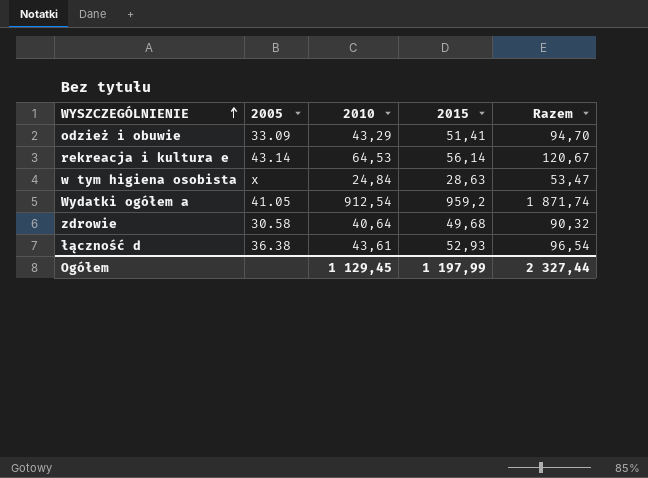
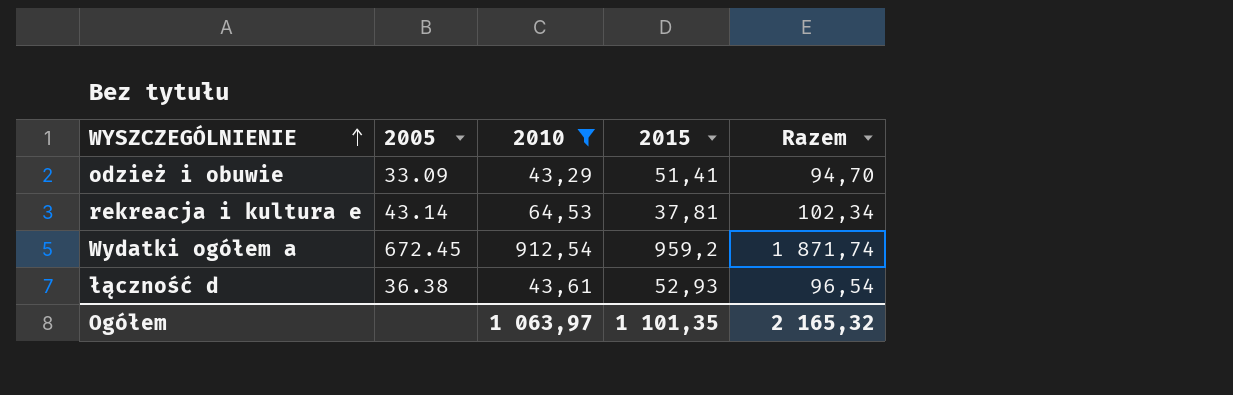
filter: none -> 2010 >= 43,29
rekreacja i kultura e | 2015: 56,14 -> 37,81
rekreacja i kultura e | Razem: 120,67 -> 102,34
Wydatki ogółem a | 2005: 41.05 -> 672.45
Ogółem | 2010: 1 129,45 -> 1 063,97
Ogółem | 2015: 1 197,99 -> 1 101,35
Ogółem | Razem: 2 327,44 -> 2 165,32

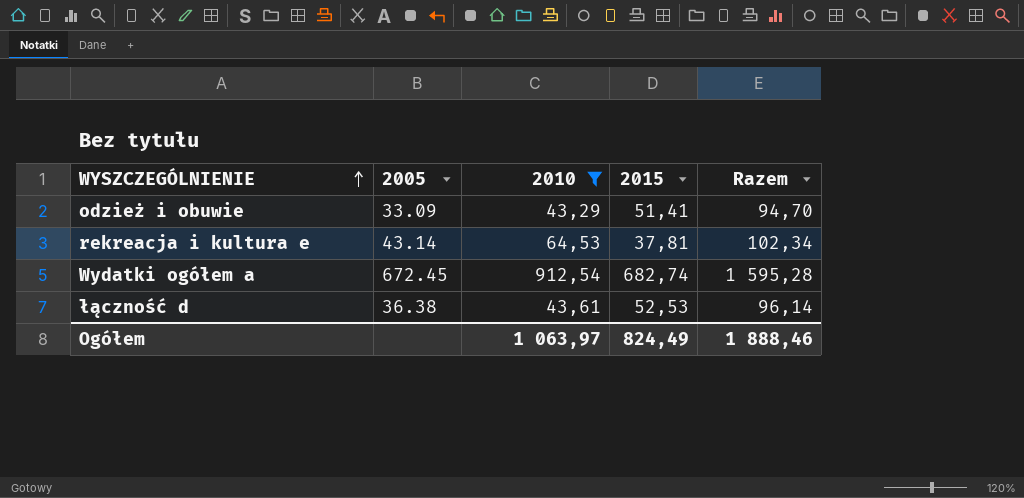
Wydatki ogółem a | 2015: 959,2 -> 682,74
Wydatki ogółem a | Razem: 1 871,74 -> 1 595,28
łączność d | 2015: 52,93 -> 52,53
łączność d | Razem: 96,54 -> 96,14
Ogółem | 2015: 1 101,35 -> 824,49
Ogółem | Razem: 2 165,32 -> 1 888,46

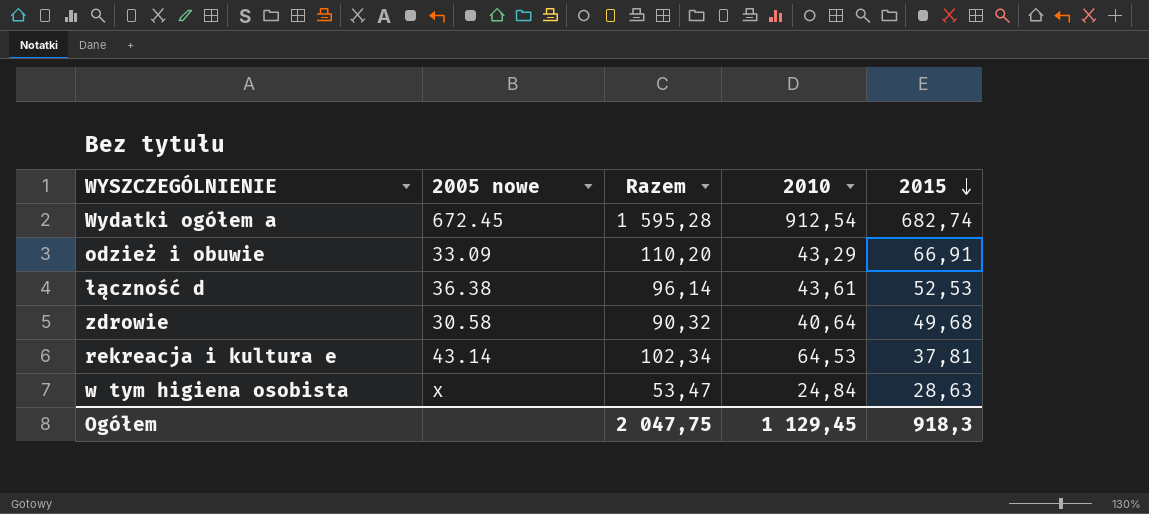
filter: 2010 >= 43,29 -> none
row order: WYSZCZEGÓLNIENIE ascending -> 2015 descending
column name: 2005 -> 2005 nowe
column Razem | position: 5 -> 3
odzież i obuwie | Razem: 94,70 -> 110,20
odzież i obuwie | 2015: 51,41 -> 66,91
Ogółem | Razem: 1 888,46 -> 2 047,75
Ogółem | 2010: 1 063,97 -> 1 129,45
Ogółem | 2015: 824,49 -> 918,3

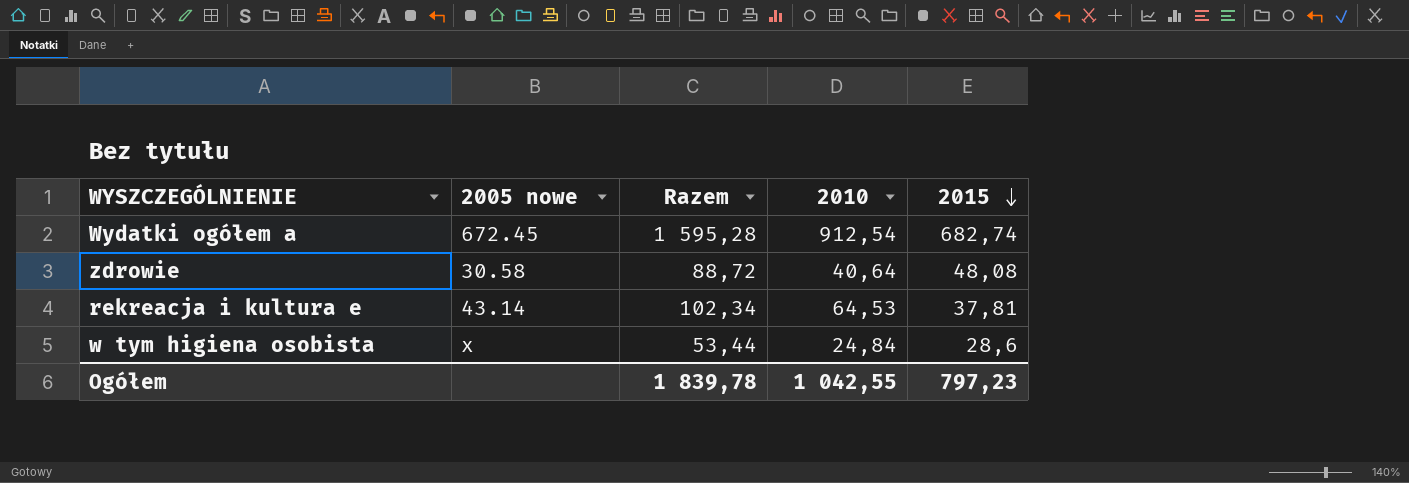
row odzież i obuwie: 33.09 | 110,20 | 43,29 | 66,91 -> none
row łączność d: 36.38 | 96,14 | 43,61 | 52,53 -> none
zdrowie | Razem: 90,32 -> 88,72
zdrowie | 2015: 49,68 -> 48,08
w tym higiena osobista | Razem: 53,47 -> 53,44
w tym higiena osobista | 2015: 28,63 -> 28,6
Ogółem | Razem: 2 047,75 -> 1 839,78
Ogółem | 2010: 1 129,45 -> 1 042,55
Ogółem | 2015: 918,3 -> 797,23

